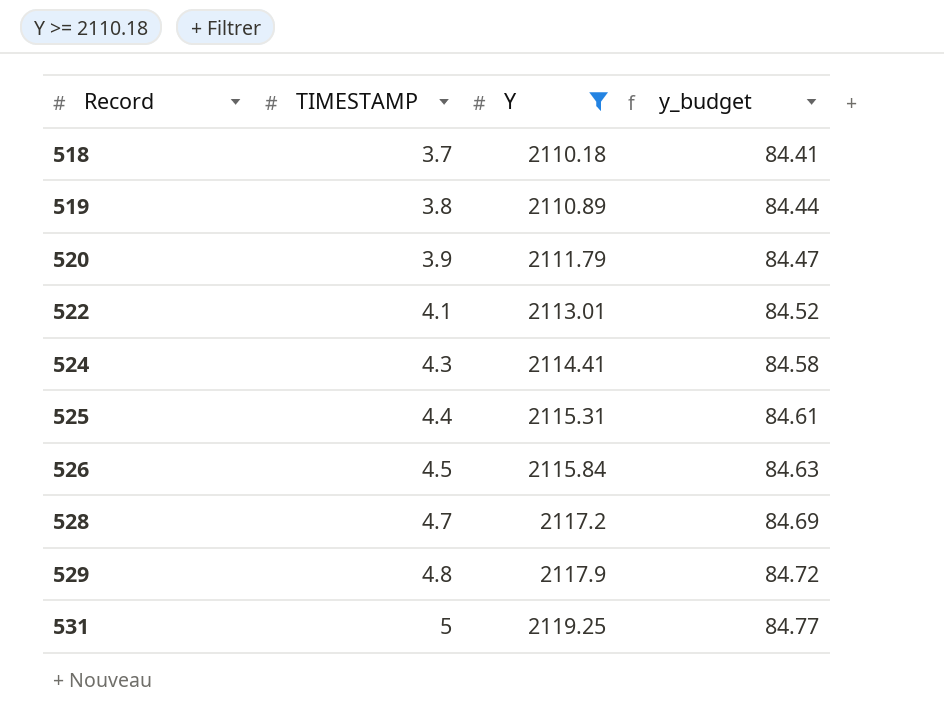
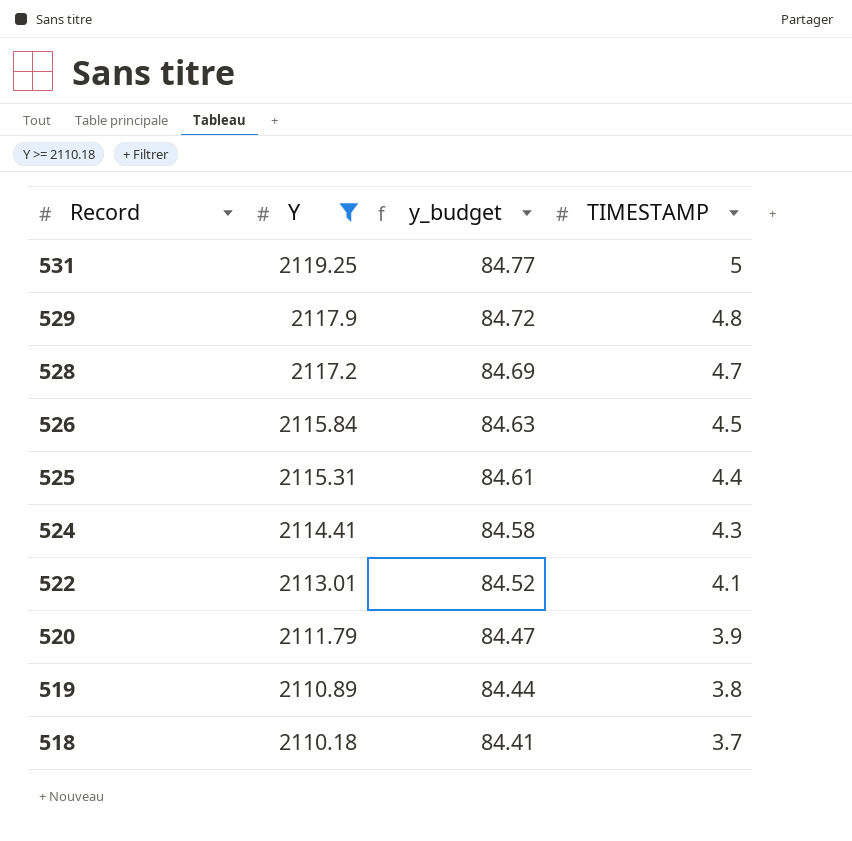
row order: Record ascending -> Record descending
column TIMESTAMP | position: 2 -> 4

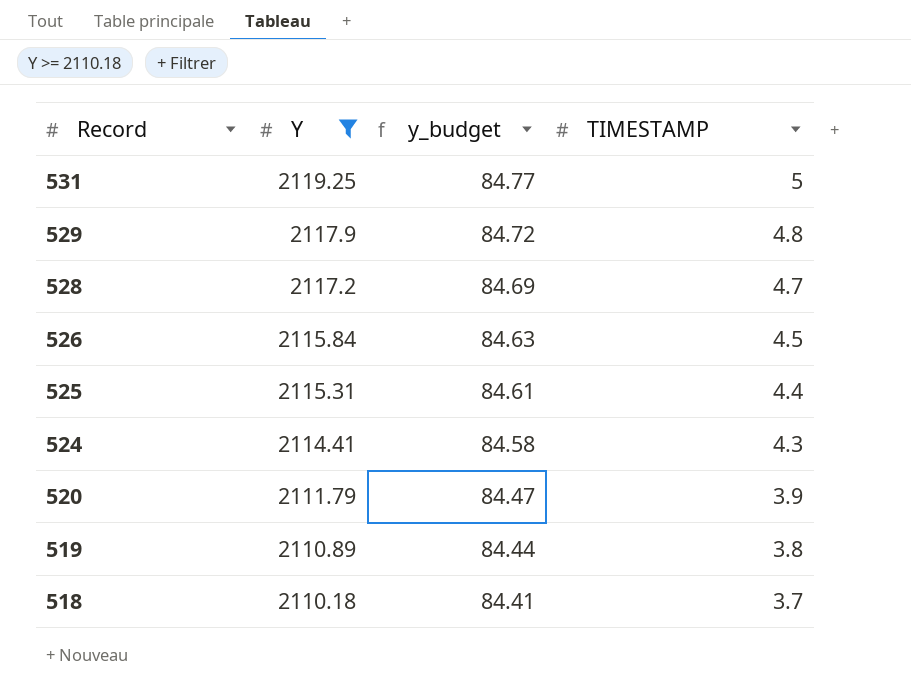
row 522: 2113.01 | 84.52 | 4.1 -> none

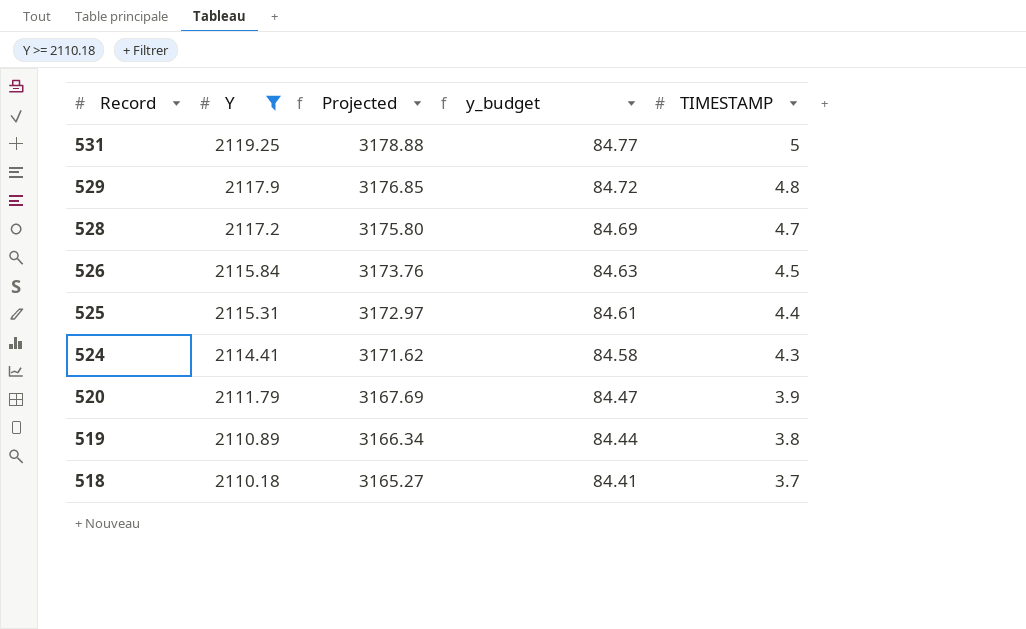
column Projected | formula: none -> [Y] * 1.5

